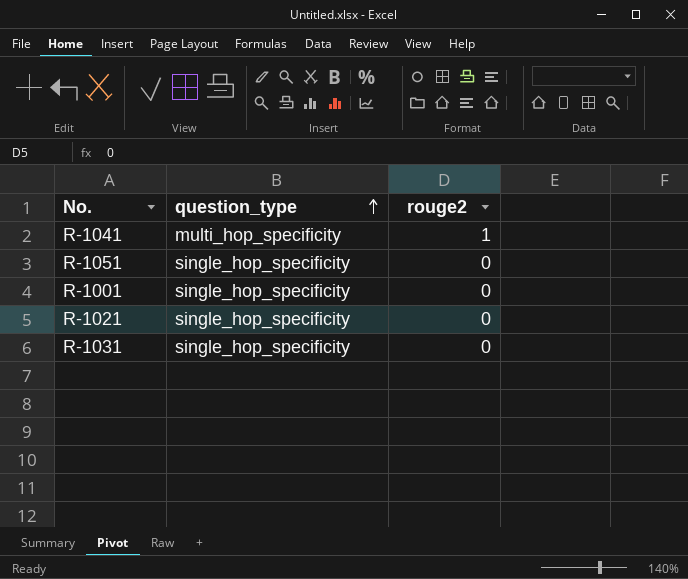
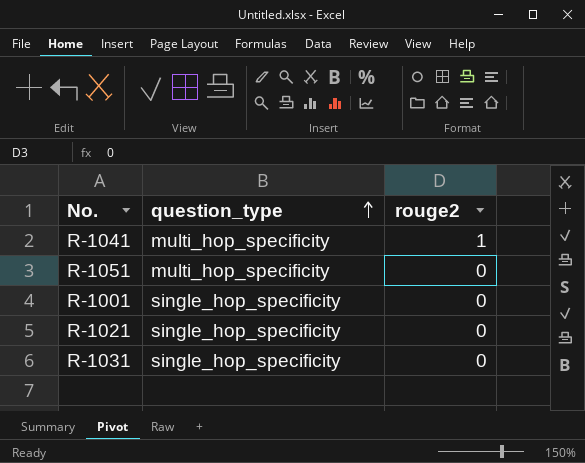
R-1051 | question_type: single_hop_specificity -> multi_hop_specificity

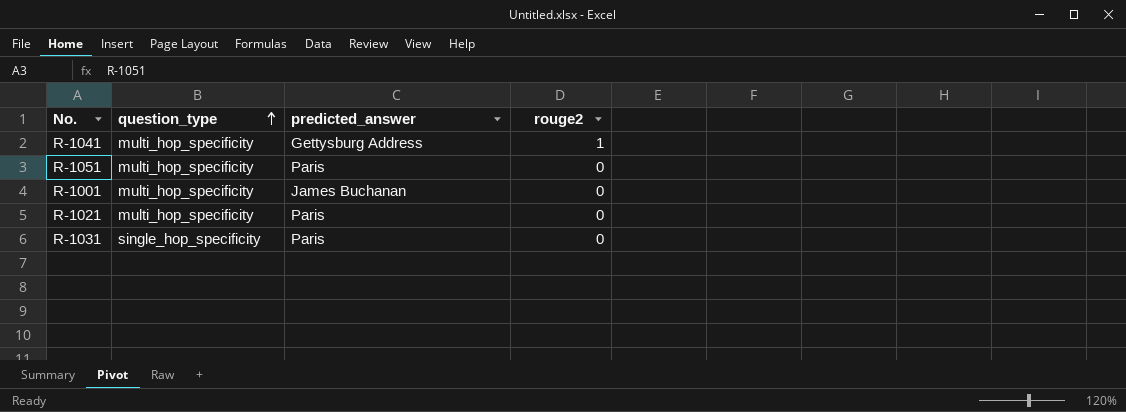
column predicted_answer | position: none -> 3
R-1001 | question_type: single_hop_specificity -> multi_hop_specificity
R-1021 | question_type: single_hop_specificity -> multi_hop_specificity

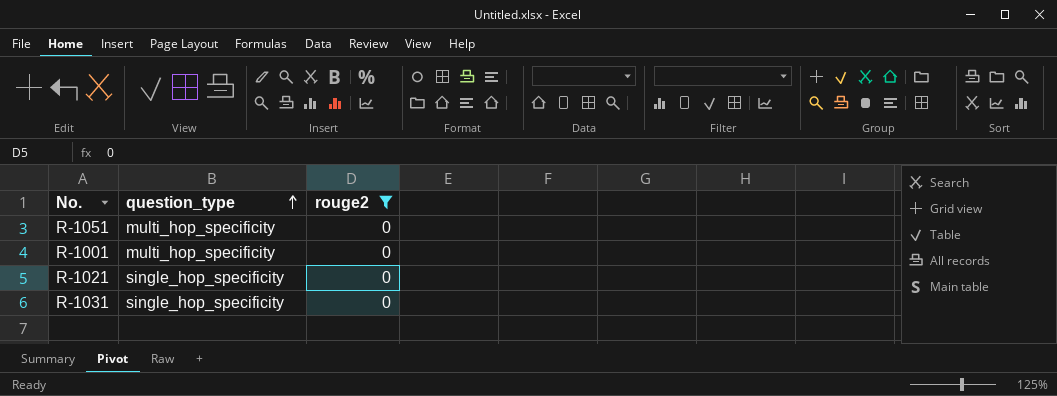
filter: none -> rouge2 = 0
column predicted_answer | position: 3 -> none
R-1021 | question_type: multi_hop_specificity -> single_hop_specificity

